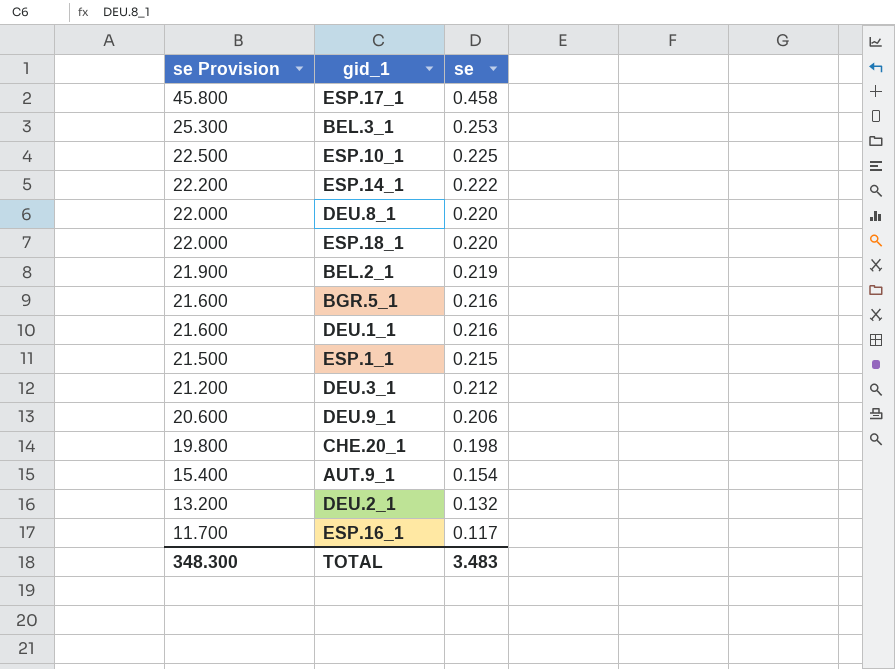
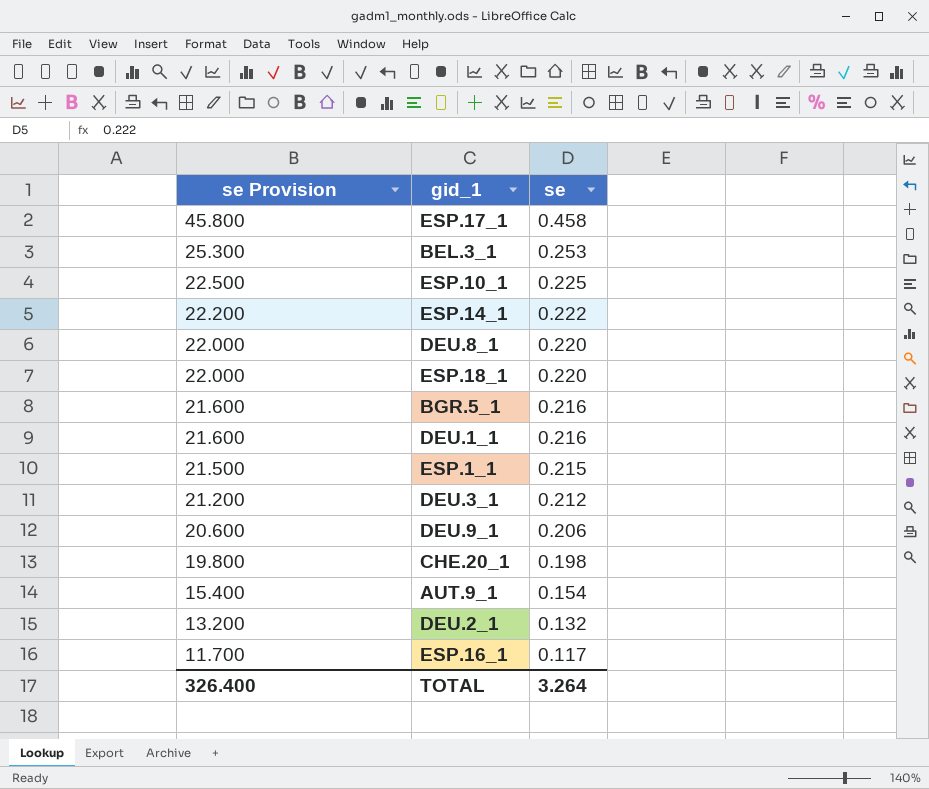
row BEL.2_1: 21.900 | 0.219 -> none
TOTAL | se Provision: 348.300 -> 326.400
TOTAL | se: 3.483 -> 3.264

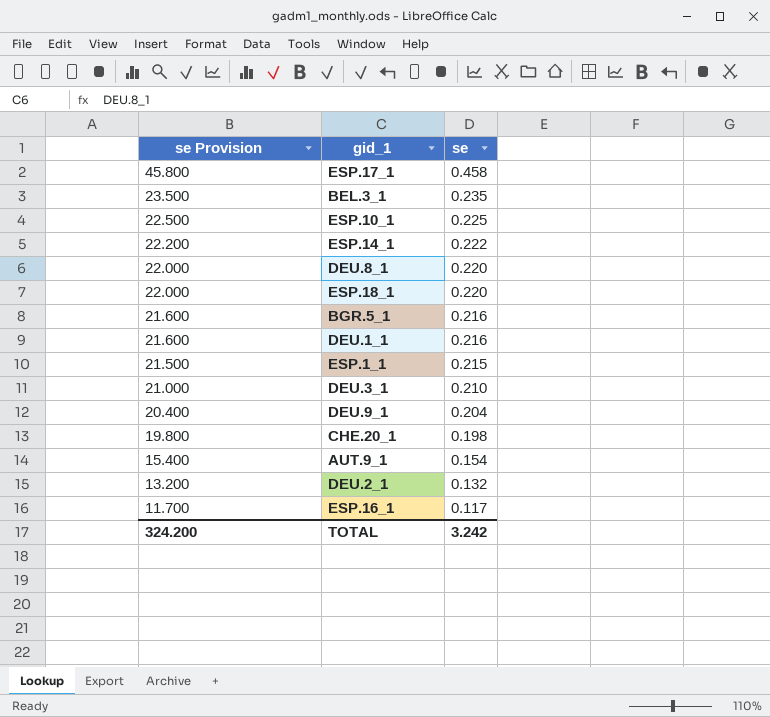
BEL.3_1 | se Provision: 25.300 -> 23.500
BEL.3_1 | se: 0.253 -> 0.235
DEU.3_1 | se Provision: 21.200 -> 21.000
DEU.3_1 | se: 0.212 -> 0.210
DEU.9_1 | se Provision: 20.600 -> 20.400
DEU.9_1 | se: 0.206 -> 0.204
TOTAL | se Provision: 326.400 -> 324.200
TOTAL | se: 3.264 -> 3.242

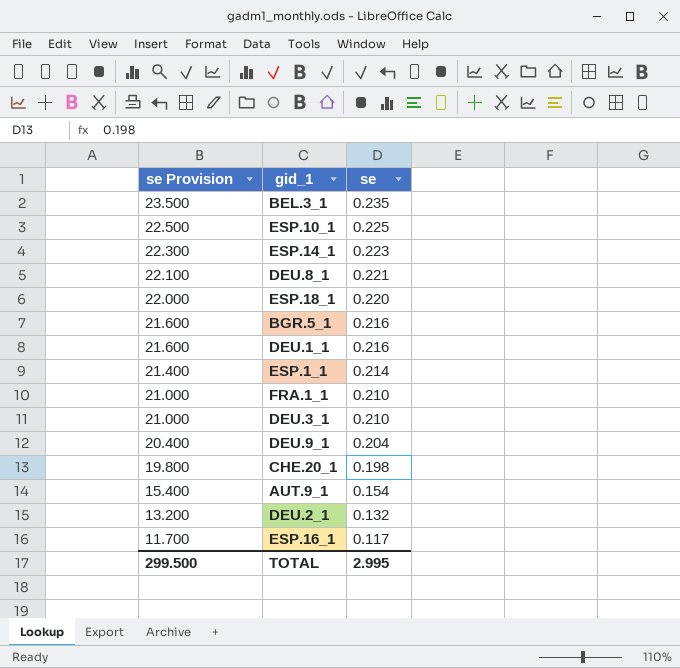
row ESP.17_1: 45.800 | 0.458 -> none
ESP.14_1 | se Provision: 22.200 -> 22.300
ESP.14_1 | se: 0.222 -> 0.223
DEU.8_1 | se Provision: 22.000 -> 22.100
DEU.8_1 | se: 0.220 -> 0.221
ESP.1_1 | se Provision: 21.500 -> 21.400
ESP.1_1 | se: 0.215 -> 0.214
row FRA.1_1: none -> 21.000 | 0.210
TOTAL | se Provision: 324.200 -> 299.500
TOTAL | se: 3.242 -> 2.995

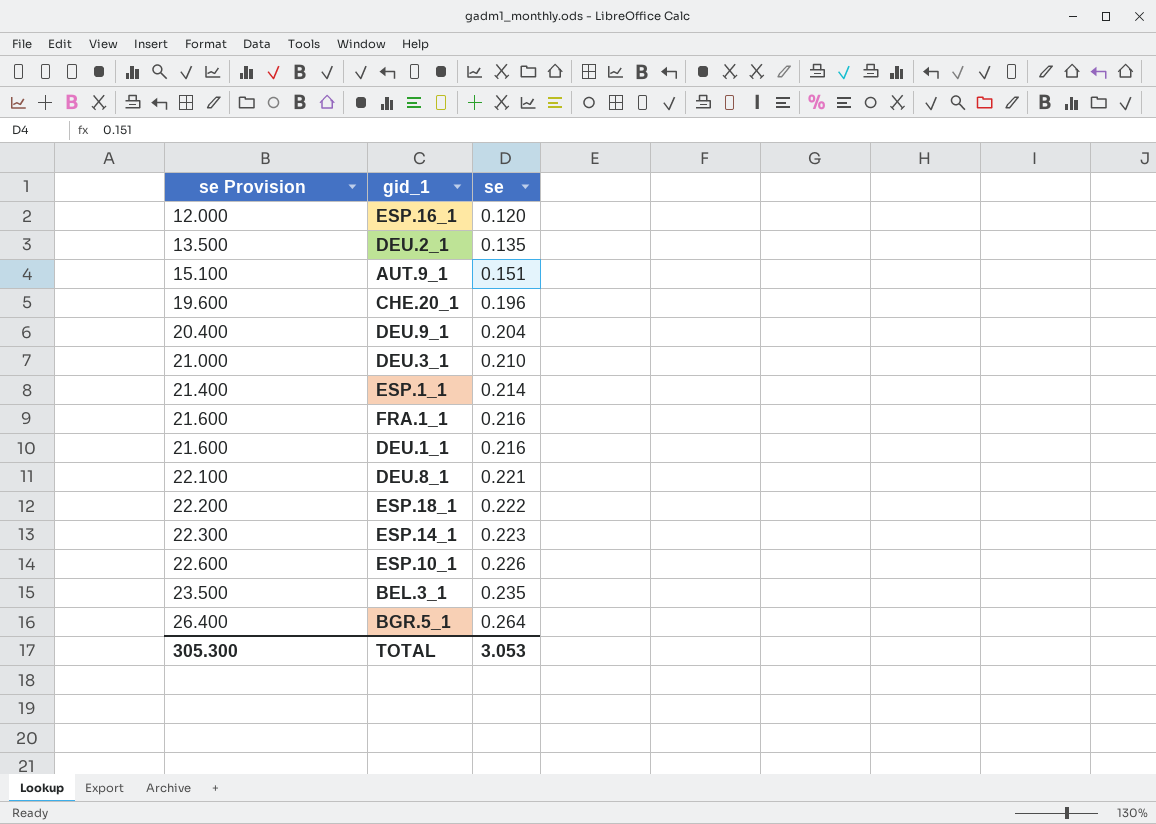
row order: se Provision descending -> se Provision ascending
ESP.16_1 | se Provision: 11.700 -> 12.000
ESP.16_1 | se: 0.117 -> 0.120
DEU.2_1 | se Provision: 13.200 -> 13.500
DEU.2_1 | se: 0.132 -> 0.135
AUT.9_1 | se Provision: 15.400 -> 15.100
AUT.9_1 | se: 0.154 -> 0.151
CHE.20_1 | se Provision: 19.800 -> 19.600
CHE.20_1 | se: 0.198 -> 0.196
FRA.1_1 | se Provision: 21.000 -> 21.600
FRA.1_1 | se: 0.210 -> 0.216
ESP.18_1 | se Provision: 22.000 -> 22.200
ESP.18_1 | se: 0.220 -> 0.222
ESP.10_1 | se Provision: 22.500 -> 22.600
ESP.10_1 | se: 0.225 -> 0.226
BGR.5_1 | se Provision: 21.600 -> 26.400
BGR.5_1 | se: 0.216 -> 0.264
TOTAL | se Provision: 299.500 -> 305.300
TOTAL | se: 2.995 -> 3.053

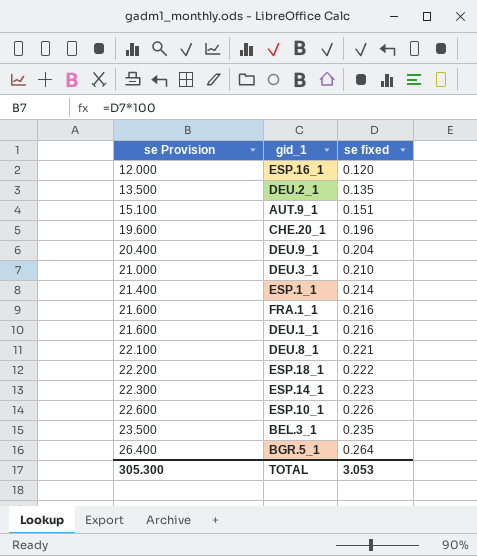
column name: se -> se fixed

